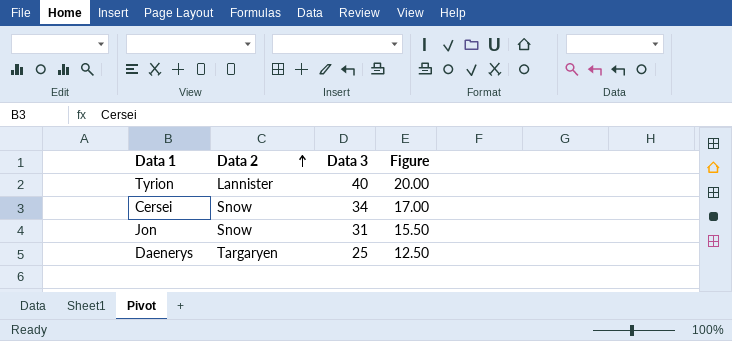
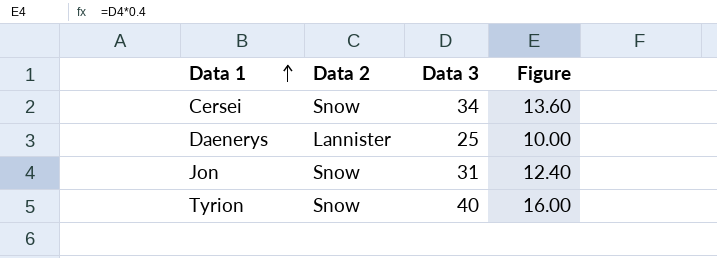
row order: Data 2 ascending -> Data 1 ascending
column Figure | formula: [Data 3] * 0.5 -> [Data 3] * 0.4
Daenerys | Data 2: Targaryen -> Lannister
Tyrion | Data 2: Lannister -> Snow

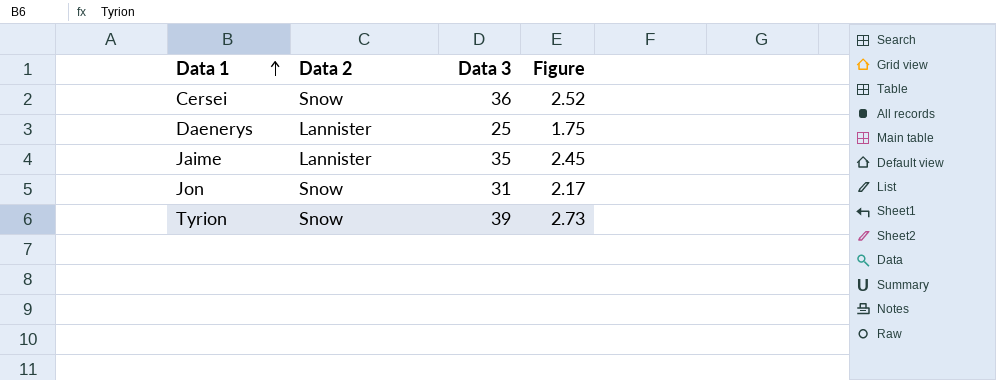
column Figure | formula: [Data 3] * 0.4 -> [Data 3] * 0.07
Cersei | Data 3: 34 -> 36
row Jaime: none -> Lannister | 35 | 2.45
Tyrion | Data 3: 40 -> 39

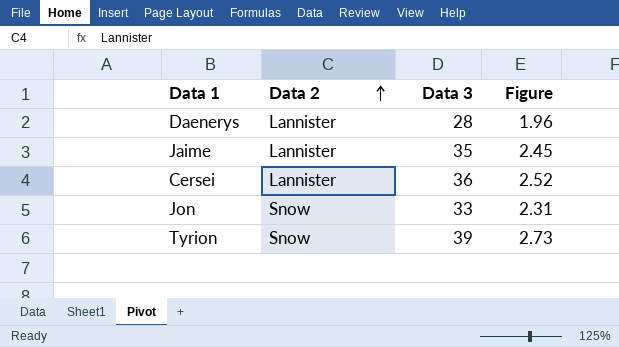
row order: Data 1 ascending -> Data 2 ascending
Daenerys | Data 3: 25 -> 28
Daenerys | Figure: 1.75 -> 1.96
Cersei | Data 2: Snow -> Lannister
Jon | Data 3: 31 -> 33
Jon | Figure: 2.17 -> 2.31

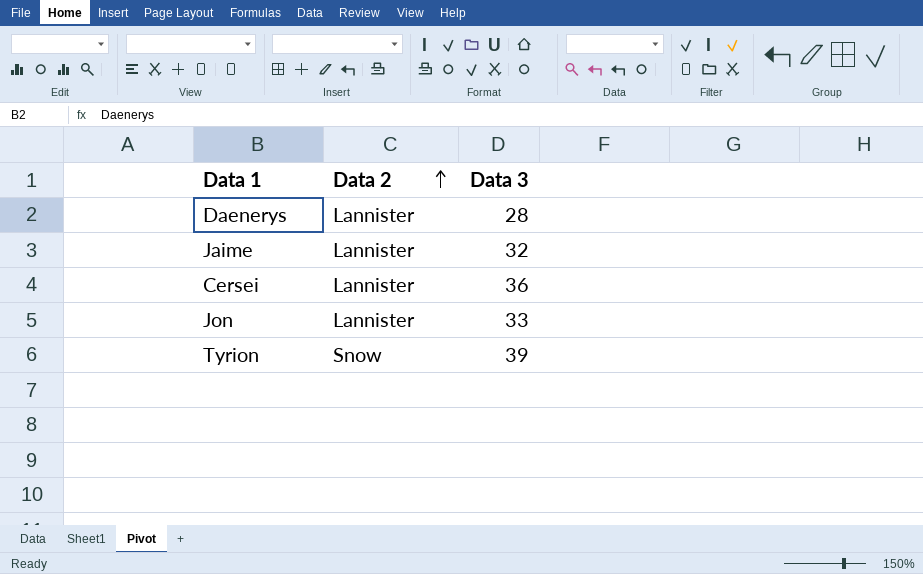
column Figure | formula: [Data 3] * 0.07 -> none
Jaime | Data 3: 35 -> 32
Jon | Data 2: Snow -> Lannister

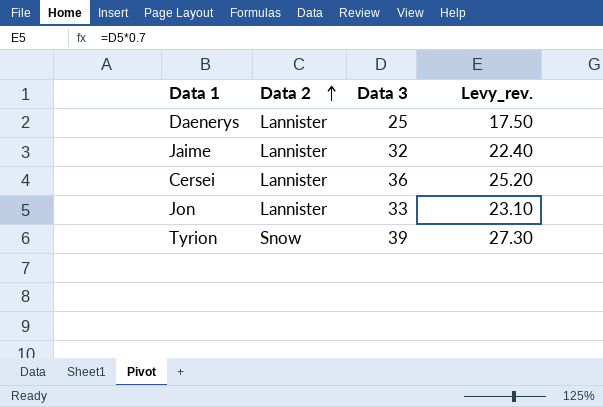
column Levy_rev. | formula: none -> [Data 3] * 0.7
Daenerys | Data 3: 28 -> 25

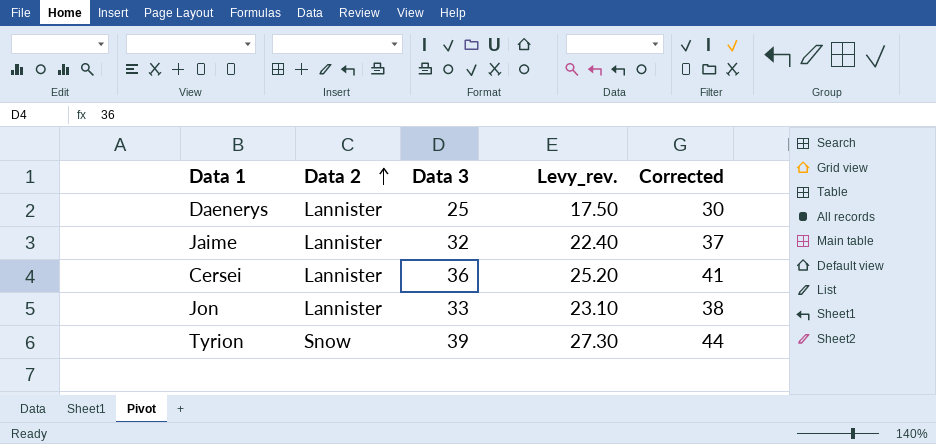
column Corrected | formula: none -> [Data 3] + 5

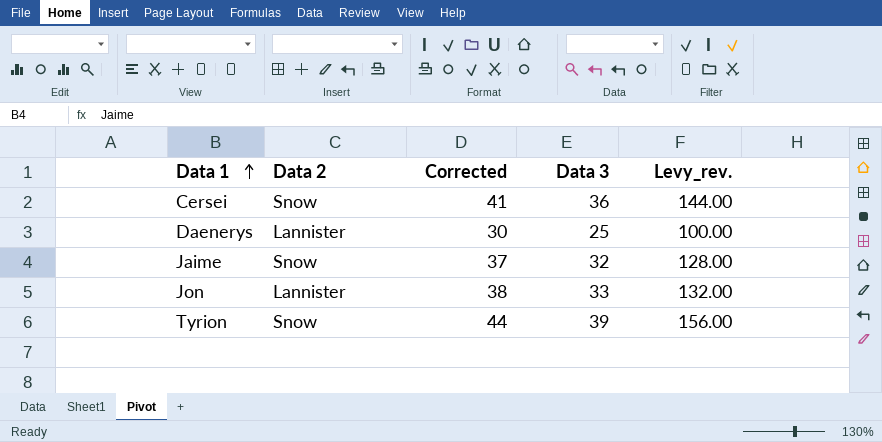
row order: Data 2 ascending -> Data 1 ascending
column Corrected | position: 5 -> 3
column Levy_rev. | formula: [Data 3] * 0.7 -> [Data 3] * 4
Cersei | Data 2: Lannister -> Snow
Jaime | Data 2: Lannister -> Snow

